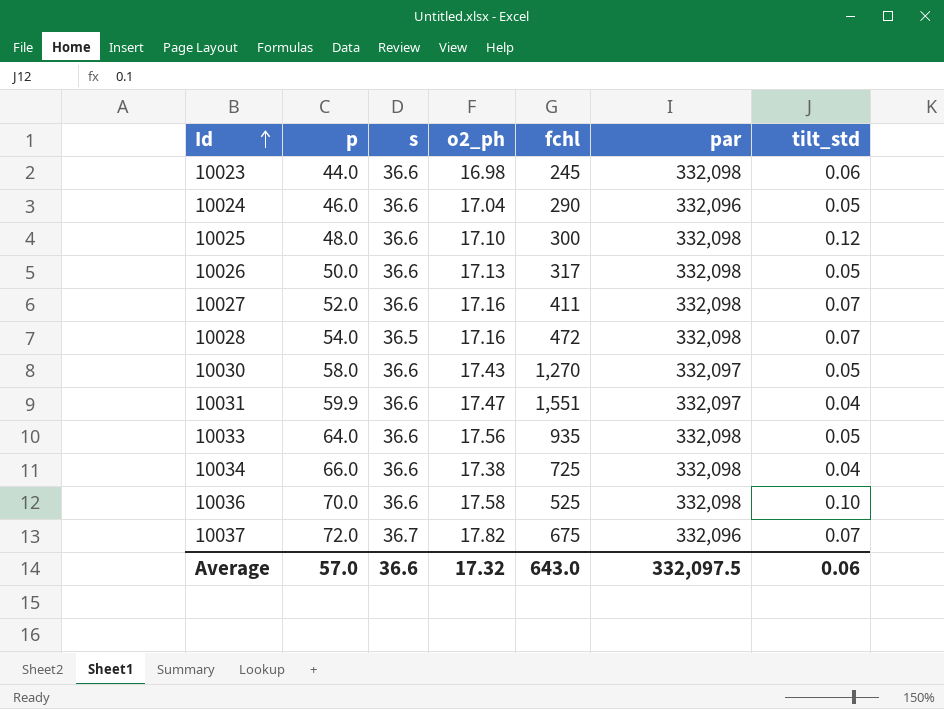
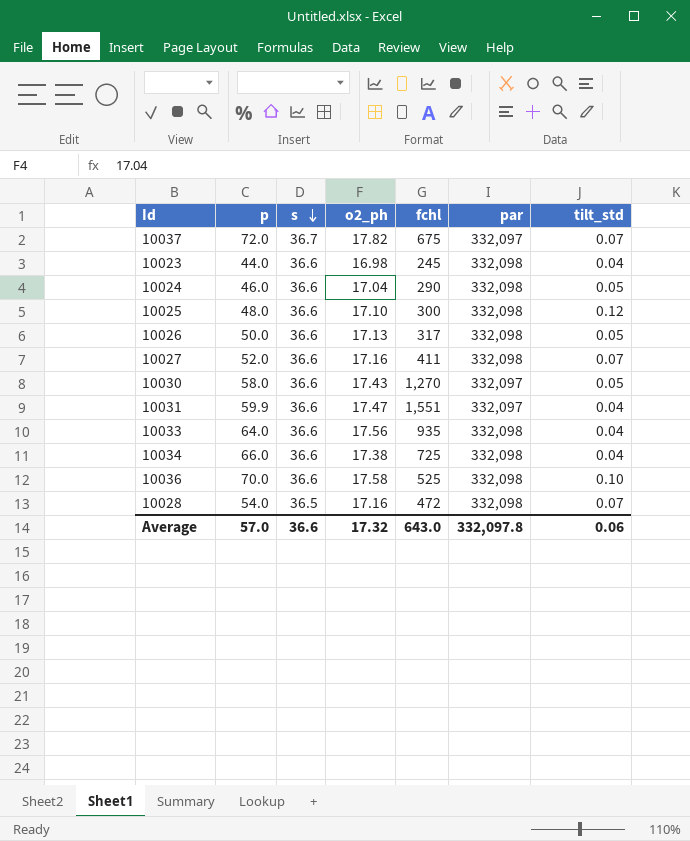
row order: Id ascending -> s descending
10037 | par: 332,096 -> 332,097
10023 | tilt_std: 0.06 -> 0.04
10024 | par: 332,096 -> 332,098
10033 | tilt_std: 0.05 -> 0.04
Average | par: 332,097.5 -> 332,097.8

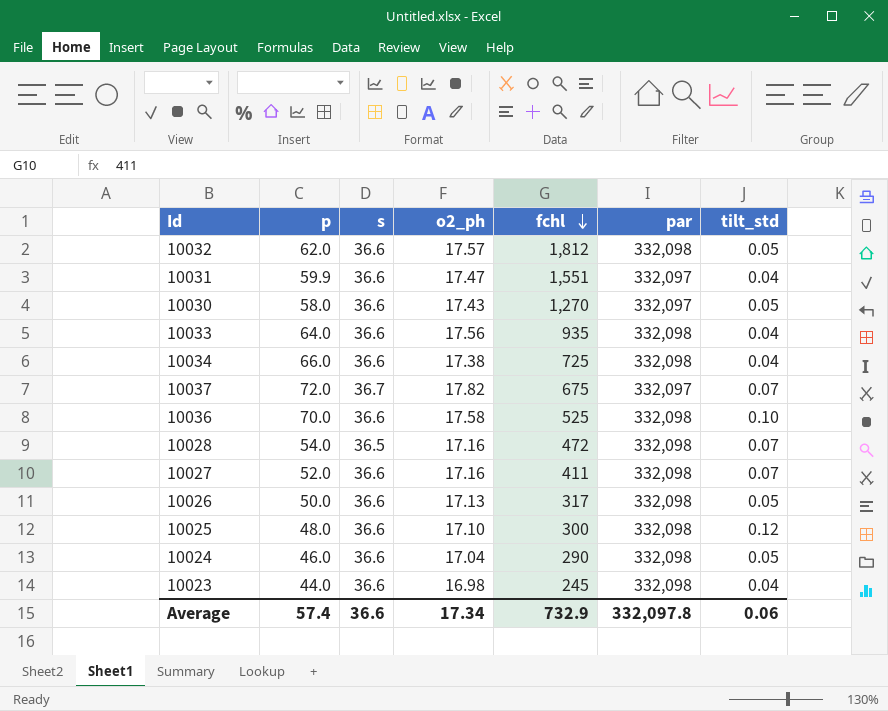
row order: s descending -> fchl descending
row 10032: none -> 62.0 | 36.6 | 17.57 | 1,812 | 332,098 | 0.05
Average | p: 57.0 -> 57.4
Average | o2_ph: 17.32 -> 17.34
Average | fchl: 643.0 -> 732.9

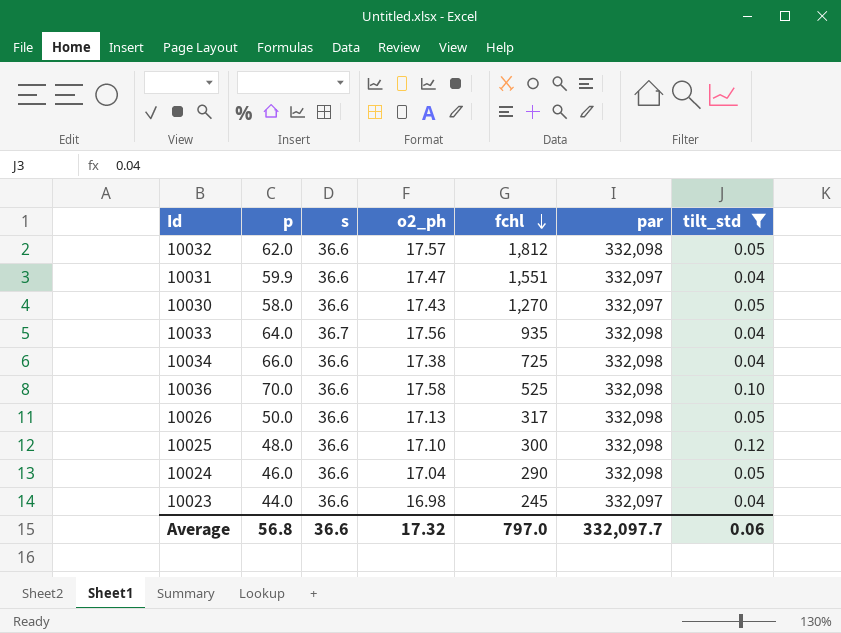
filter: none -> tilt_std != 0.07
10033 | s: 36.6 -> 36.7
10023 | par: 332,098 -> 332,097
Average | p: 57.4 -> 56.8
Average | o2_ph: 17.34 -> 17.32
Average | fchl: 732.9 -> 797.0
Average | par: 332,097.8 -> 332,097.7

